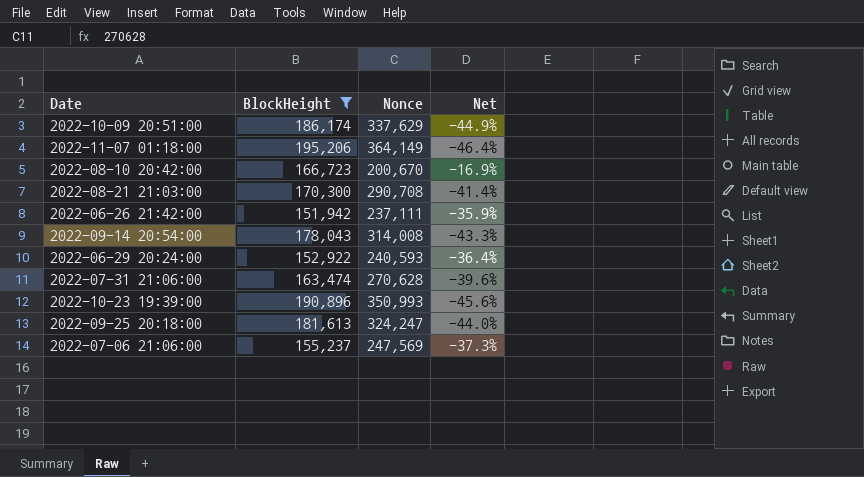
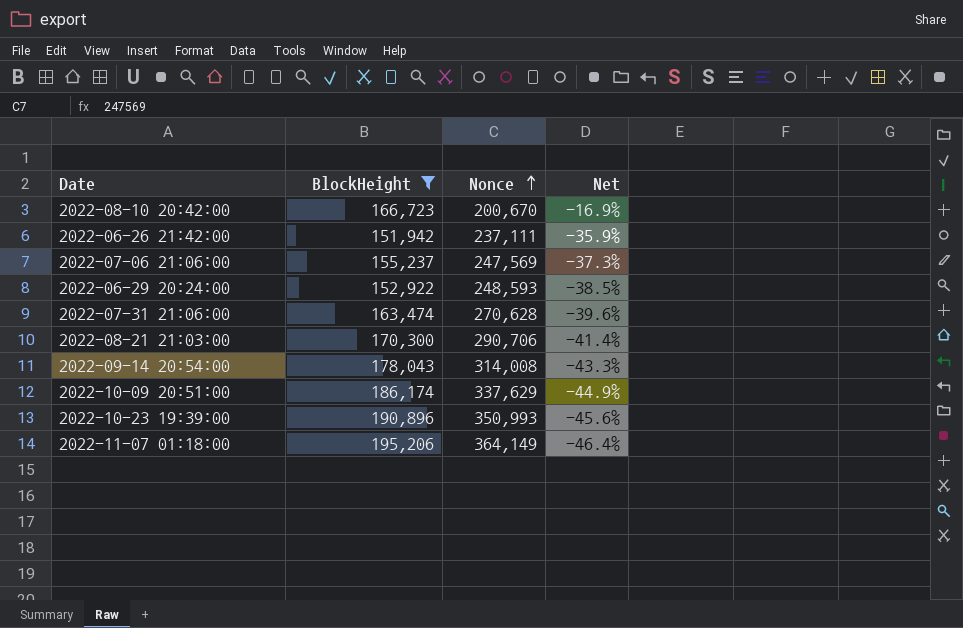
row order: none -> Nonce ascending
row 2022-09-25 20:18:00: 181,613 | 324,247 | -44.0% -> none
2022-06-29 20:24:00 | Nonce: 240,593 -> 248,593
2022-06-29 20:24:00 | Net: -36.4% -> -38.5%
2022-08-21 21:03:00 | Nonce: 290,708 -> 290,706

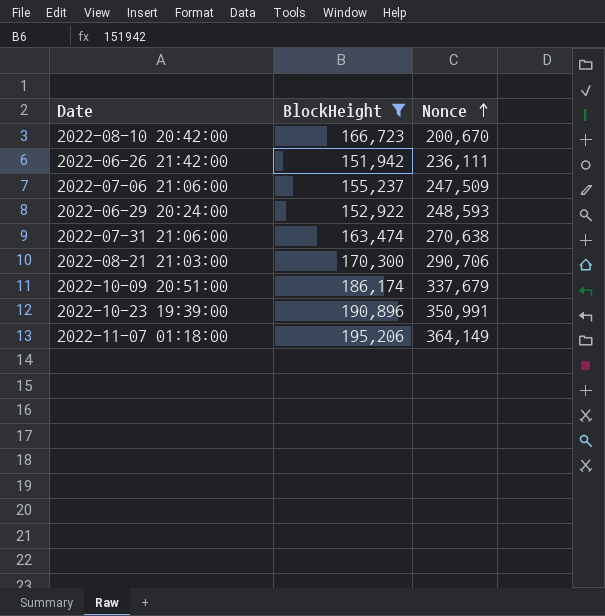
column Net | formula: ([BlockHeight] - [Nonce]) / [Nonce] -> none
row 2022-09-14 20:54:00: 178,043 | 314,008 | -43.3% -> none
2022-06-26 21:42:00 | Nonce: 237,111 -> 236,111
2022-07-06 21:06:00 | Nonce: 247,569 -> 247,509
2022-07-31 21:06:00 | Nonce: 270,628 -> 270,638
2022-10-09 20:51:00 | Nonce: 337,629 -> 337,679
2022-10-23 19:39:00 | Nonce: 350,993 -> 350,991

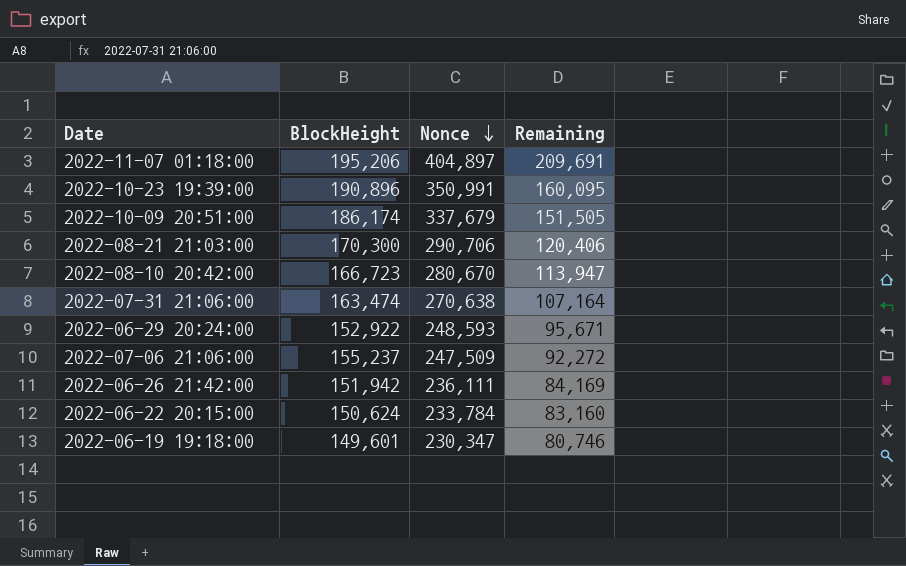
filter: BlockHeight >= 151,942 -> none
row order: Nonce ascending -> Nonce descending
column Remaining | formula: none -> [Nonce] - [BlockHeight]
2022-11-07 01:18:00 | Nonce: 364,149 -> 404,897
2022-08-10 20:42:00 | Nonce: 200,670 -> 280,670

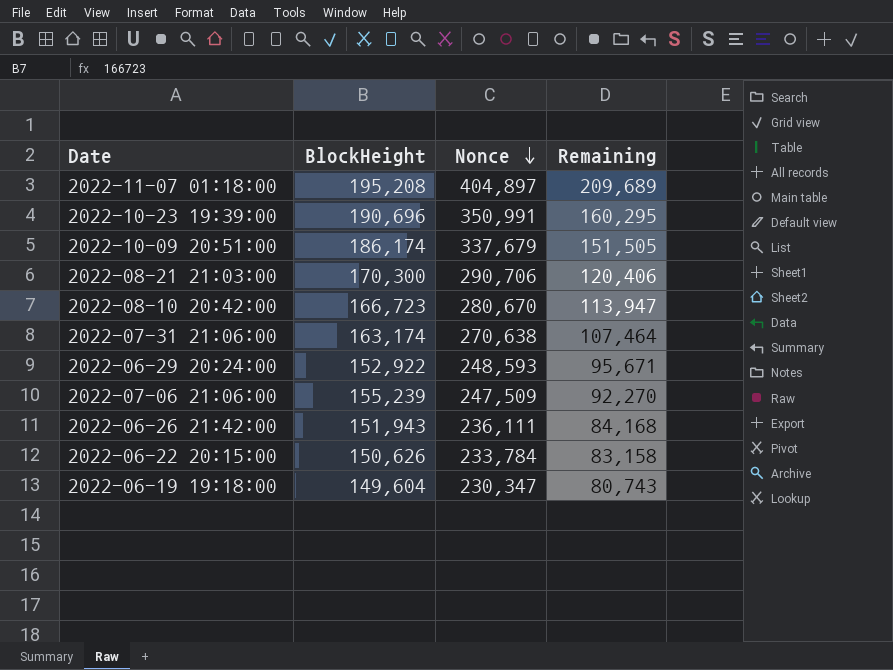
2022-11-07 01:18:00 | BlockHeight: 195,206 -> 195,208
2022-11-07 01:18:00 | Remaining: 209,691 -> 209,689
2022-10-23 19:39:00 | BlockHeight: 190,896 -> 190,696
2022-10-23 19:39:00 | Remaining: 160,095 -> 160,295
2022-07-31 21:06:00 | BlockHeight: 163,474 -> 163,174
2022-07-31 21:06:00 | Remaining: 107,164 -> 107,464
2022-07-06 21:06:00 | BlockHeight: 155,237 -> 155,239
2022-07-06 21:06:00 | Remaining: 92,272 -> 92,270
2022-06-26 21:42:00 | BlockHeight: 151,942 -> 151,943
2022-06-26 21:42:00 | Remaining: 84,169 -> 84,168
2022-06-22 20:15:00 | BlockHeight: 150,624 -> 150,626
2022-06-22 20:15:00 | Remaining: 83,160 -> 83,158
2022-06-19 19:18:00 | BlockHeight: 149,601 -> 149,604
2022-06-19 19:18:00 | Remaining: 80,746 -> 80,743

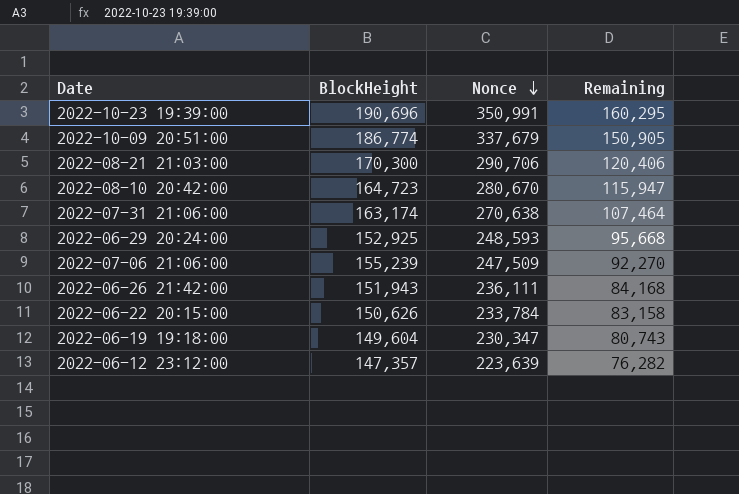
row 2022-11-07 01:18:00: 195,208 | 404,897 | 209,689 -> none
2022-10-09 20:51:00 | BlockHeight: 186,174 -> 186,774
2022-10-09 20:51:00 | Remaining: 151,505 -> 150,905
2022-08-10 20:42:00 | BlockHeight: 166,723 -> 164,723
2022-08-10 20:42:00 | Remaining: 113,947 -> 115,947
2022-06-29 20:24:00 | BlockHeight: 152,922 -> 152,925
2022-06-29 20:24:00 | Remaining: 95,671 -> 95,668
row 2022-06-12 23:12:00: none -> 147,357 | 223,639 | 76,282

